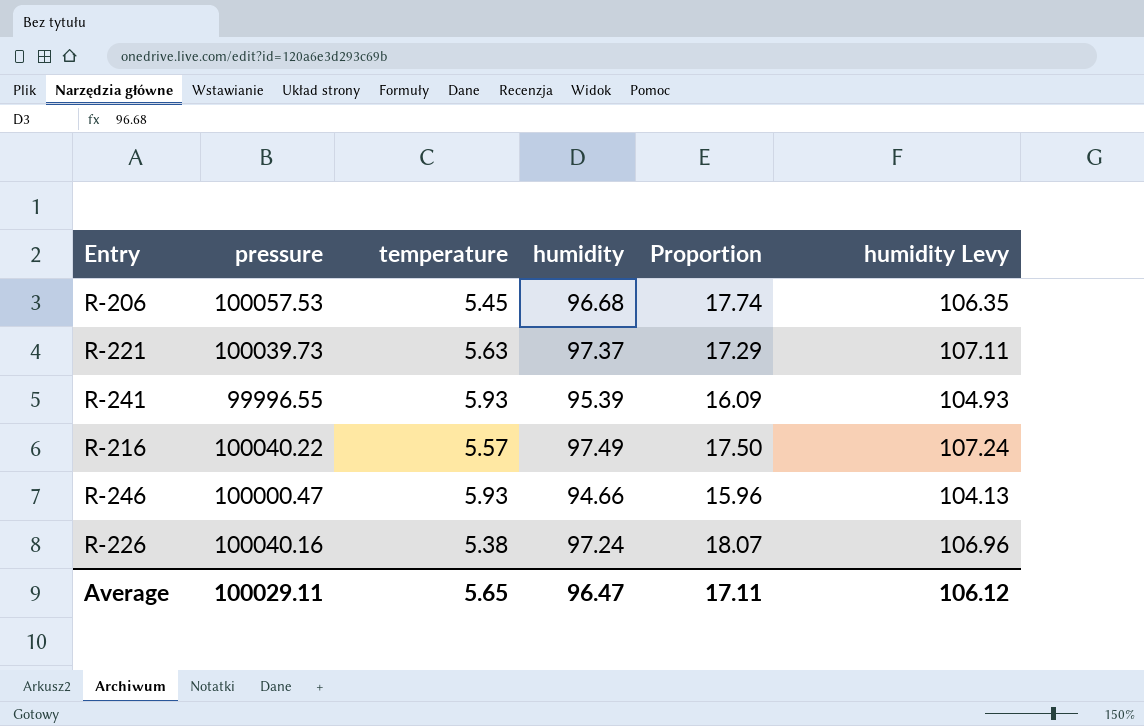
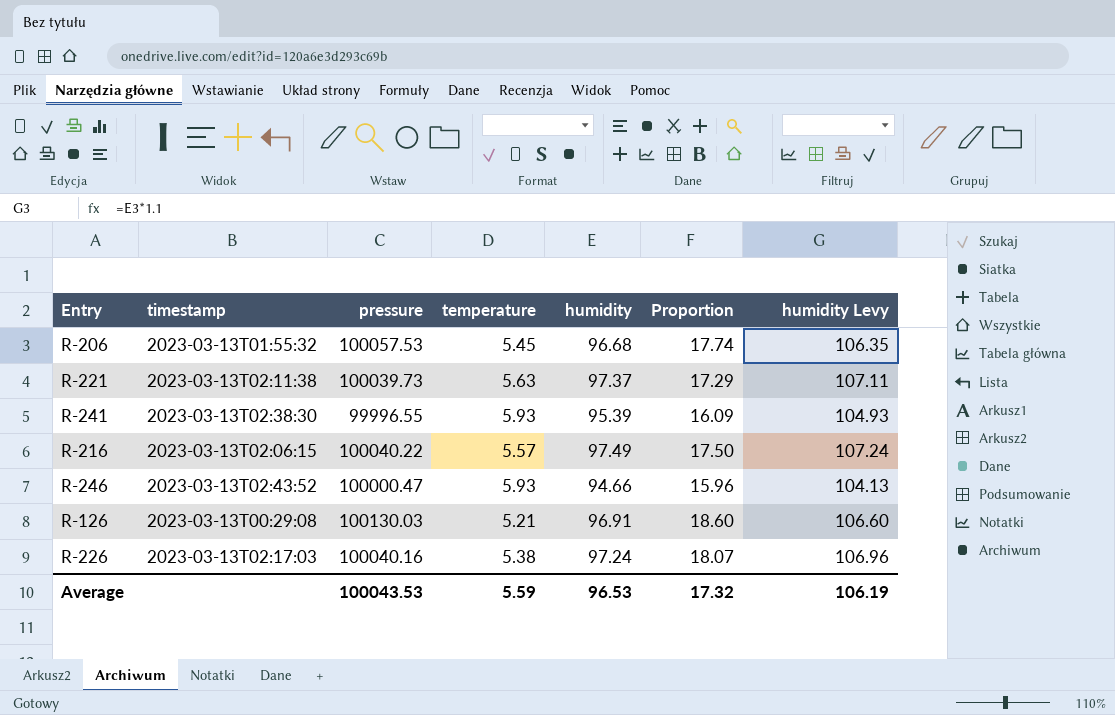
column timestamp | position: none -> 2
row R-126: none -> 2023-03-13T00:29:08 | 100130.03 | 5.21 | 96.91 | 18.60 | 106.60
Average | pressure: 100029.11 -> 100043.53
Average | temperature: 5.65 -> 5.59
Average | humidity: 96.47 -> 96.53
Average | Proportion: 17.11 -> 17.32
Average | humidity Levy: 106.12 -> 106.19

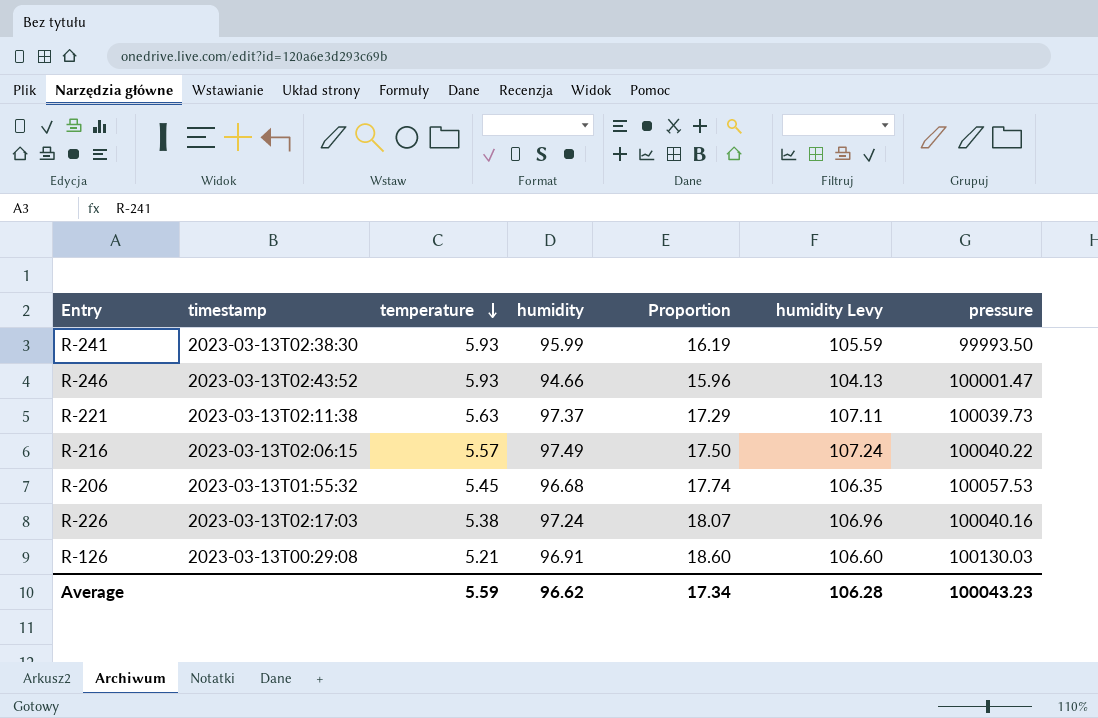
row order: none -> temperature descending
column pressure | position: 3 -> 7
R-241 | humidity: 95.39 -> 95.99
R-241 | Proportion: 16.09 -> 16.19
R-241 | humidity Levy: 104.93 -> 105.59
R-241 | pressure: 99996.55 -> 99993.50
R-246 | pressure: 100000.47 -> 100001.47
Average | humidity: 96.53 -> 96.62
Average | Proportion: 17.32 -> 17.34
Average | humidity Levy: 106.19 -> 106.28
Average | pressure: 100043.53 -> 100043.23

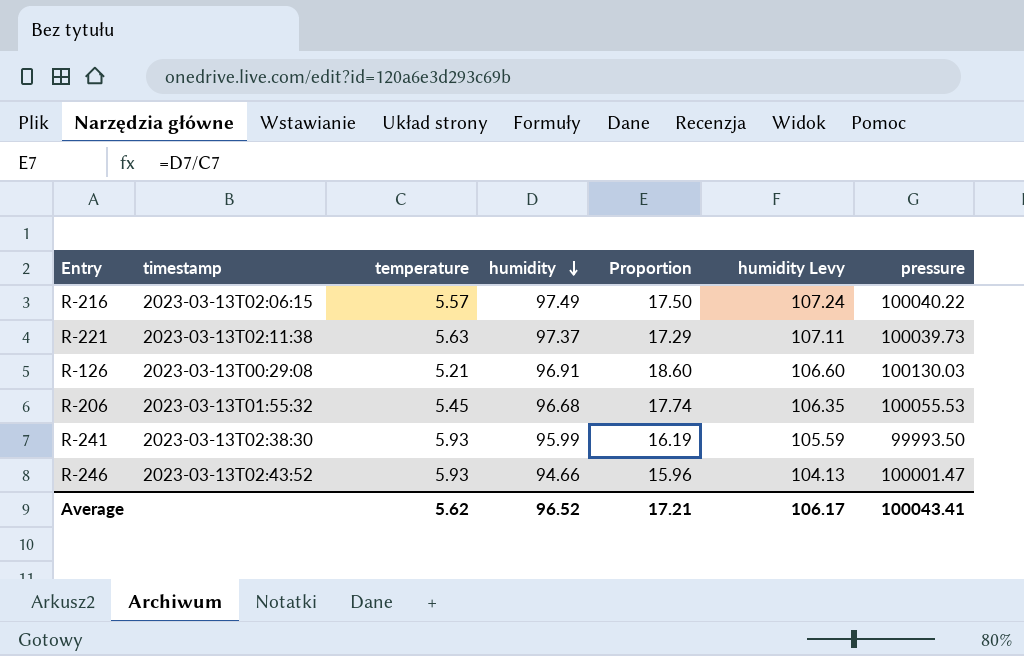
row order: temperature descending -> humidity descending
row R-226: 2023-03-13T02:17:03 | 5.38 | 97.24 | 18.07 | 106.96 | 100040.16 -> none
R-206 | pressure: 100057.53 -> 100055.53
Average | temperature: 5.59 -> 5.62
Average | humidity: 96.62 -> 96.52
Average | Proportion: 17.34 -> 17.21
Average | humidity Levy: 106.28 -> 106.17
Average | pressure: 100043.23 -> 100043.41

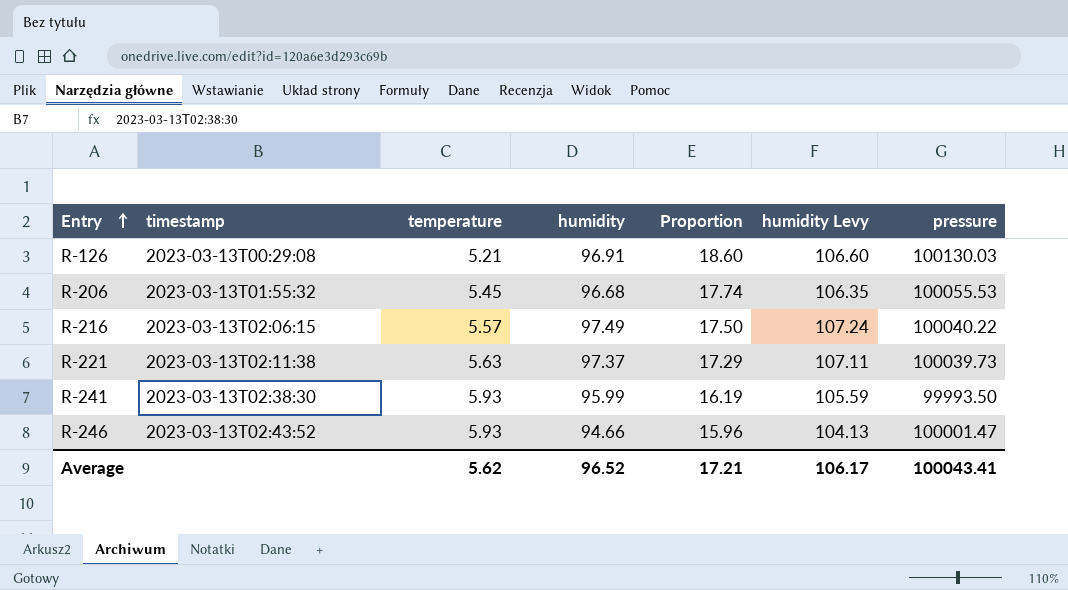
row order: humidity descending -> Entry ascending

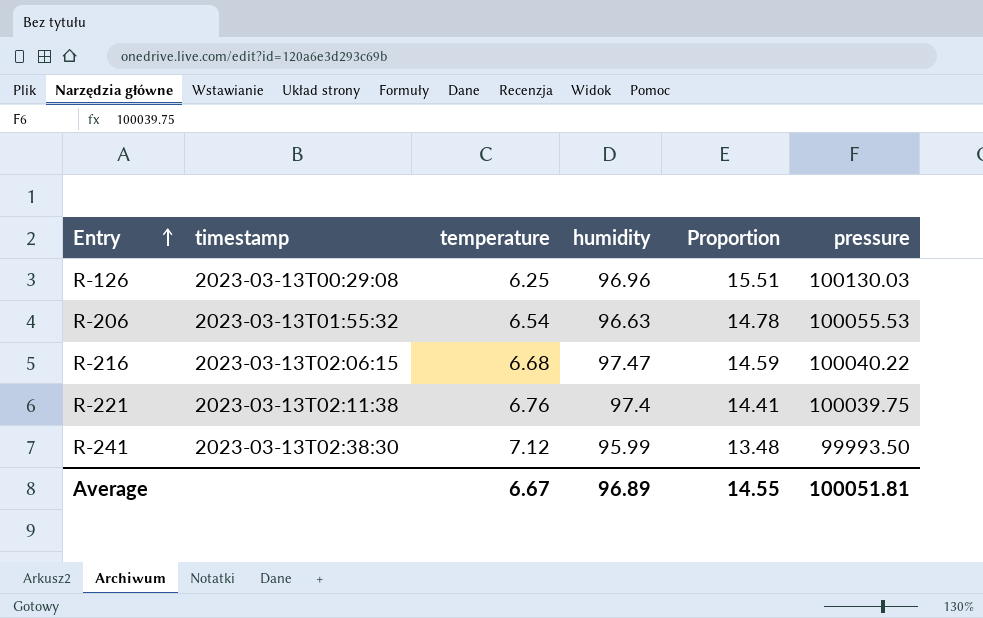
column humidity Levy | formula: [humidity] * 1.1 -> none
row R-246: 2023-03-13T02:43:52 | 5.93 | 94.66 | 15.96 | 104.13 | 100001.47 -> none
R-126 | temperature: 5.21 -> 6.25
R-126 | humidity: 96.91 -> 96.96
R-126 | Proportion: 18.60 -> 15.51
R-206 | temperature: 5.45 -> 6.54
R-206 | humidity: 96.68 -> 96.63
R-206 | Proportion: 17.74 -> 14.78
R-216 | temperature: 5.57 -> 6.68
R-216 | humidity: 97.49 -> 97.47
R-216 | Proportion: 17.50 -> 14.59
R-221 | temperature: 5.63 -> 6.76
R-221 | humidity: 97.37 -> 97.4
R-221 | Proportion: 17.29 -> 14.41
R-221 | pressure: 100039.73 -> 100039.75
R-241 | temperature: 5.93 -> 7.12
R-241 | Proportion: 16.19 -> 13.48
Average | temperature: 5.62 -> 6.67
Average | humidity: 96.52 -> 96.89
Average | Proportion: 17.21 -> 14.55
Average | pressure: 100043.41 -> 100051.81

